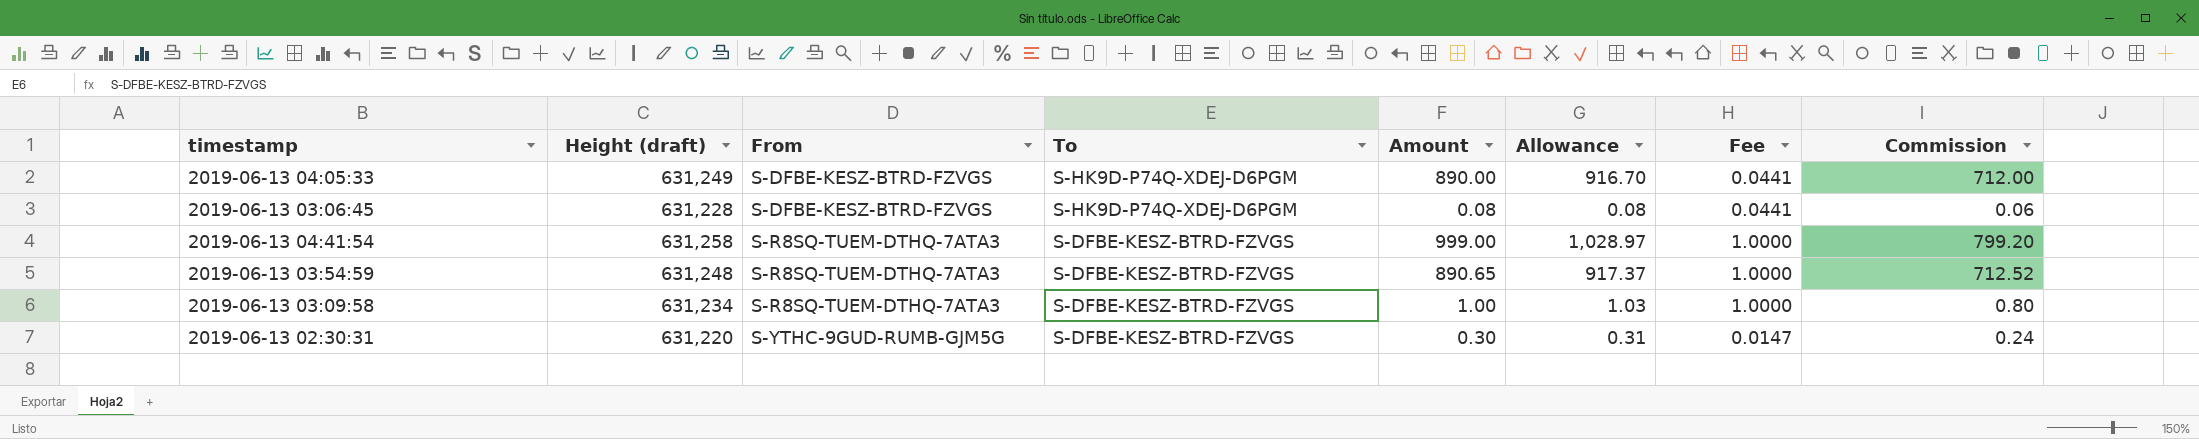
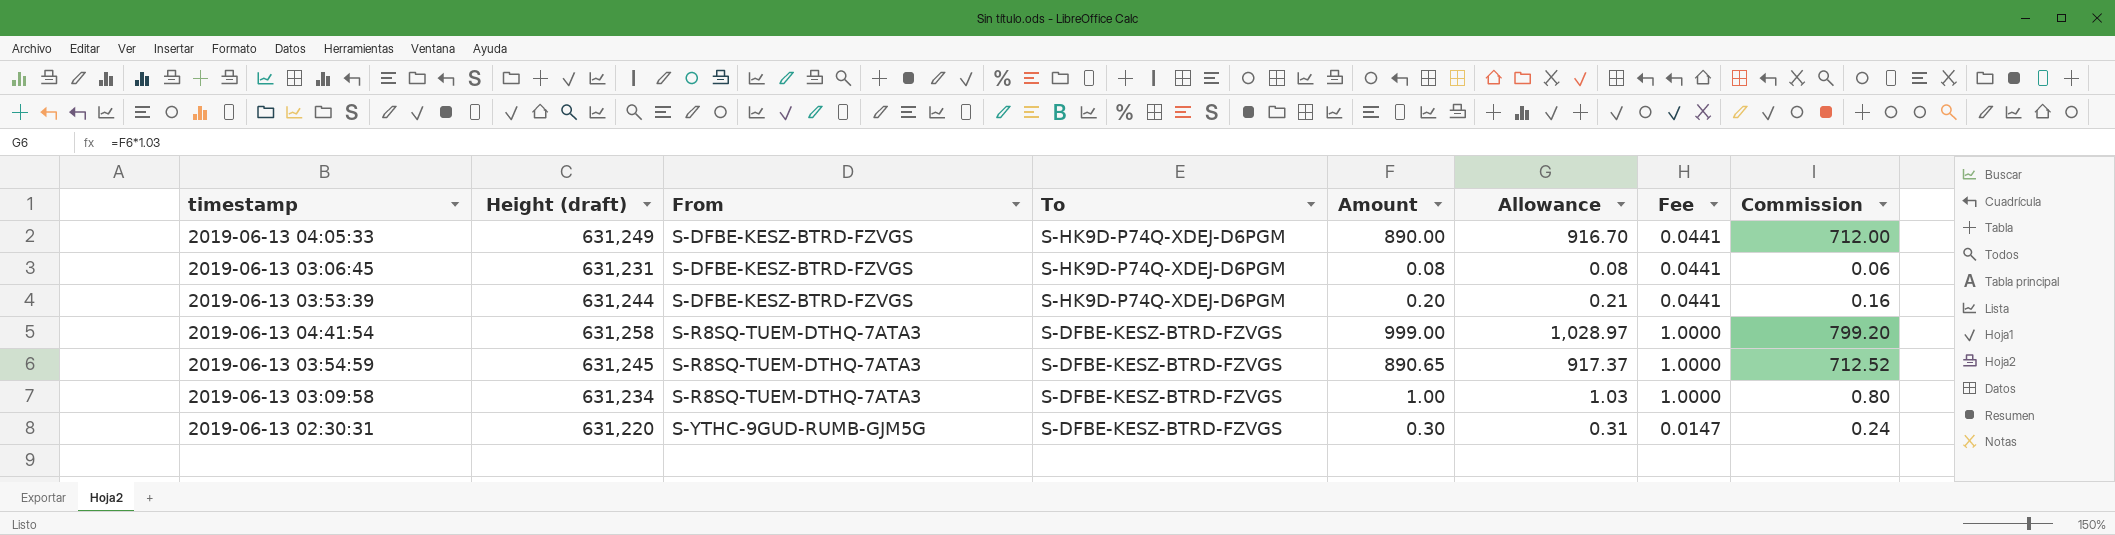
2019-06-13 03:06:45 | Height (draft): 631,228 -> 631,231
row 2019-06-13 03:53:39: none -> 631,244 | S-DFBE-KESZ-BTRD-FZVGS | S-HK9D-P74Q-XDEJ-D6PGM | 0.20 | 0.21 | 0.0441 | 0.16
2019-06-13 03:54:59 | Height (draft): 631,248 -> 631,245

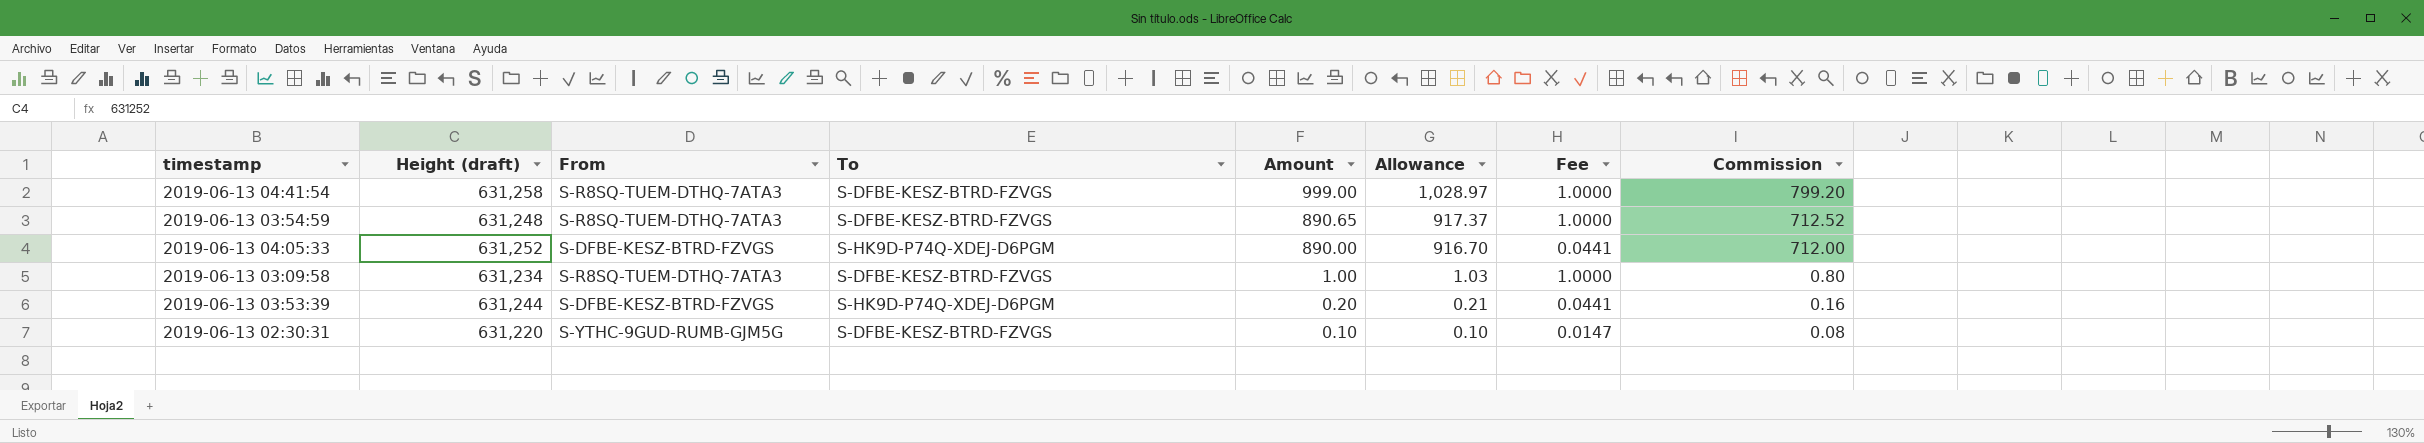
row order: From ascending -> Amount descending
row 2019-06-13 03:06:45: 631,231 | S-DFBE-KESZ-BTRD-FZVGS | S-HK9D-P74Q-XDEJ-D6PGM | 0.08 | 0.08 | 0.0441 | 0.06 -> none
2019-06-13 03:54:59 | Height (draft): 631,245 -> 631,248
2019-06-13 04:05:33 | Height (draft): 631,249 -> 631,252
2019-06-13 02:30:31 | Amount: 0.30 -> 0.10
2019-06-13 02:30:31 | Allowance: 0.31 -> 0.10
2019-06-13 02:30:31 | Commission: 0.24 -> 0.08

